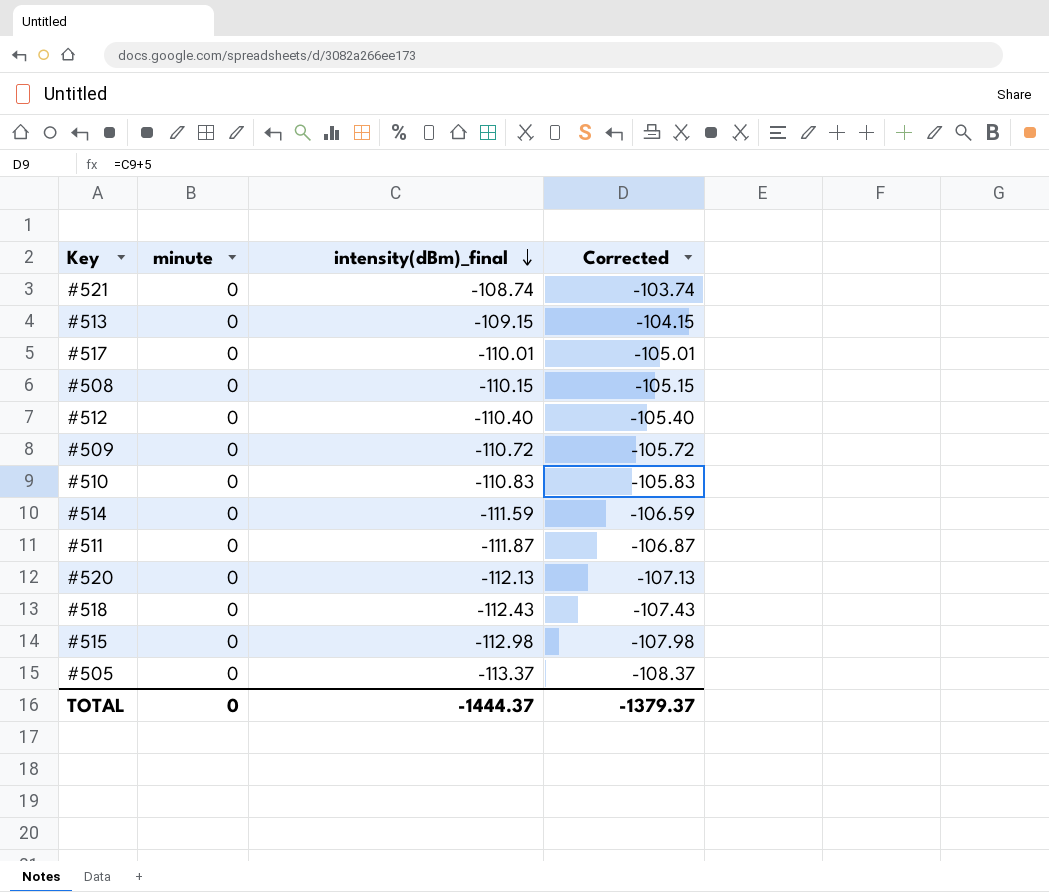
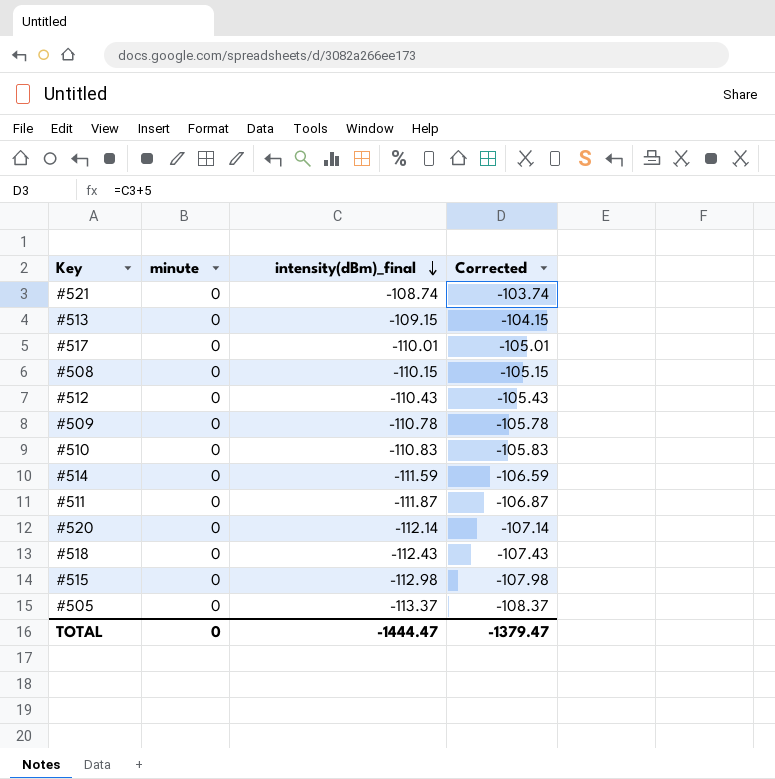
#512 | intensity(dBm)_final: -110.40 -> -110.43
#512 | Corrected: -105.40 -> -105.43
#509 | intensity(dBm)_final: -110.72 -> -110.78
#509 | Corrected: -105.72 -> -105.78
#520 | intensity(dBm)_final: -112.13 -> -112.14
#520 | Corrected: -107.13 -> -107.14
TOTAL | intensity(dBm)_final: -1444.37 -> -1444.47
TOTAL | Corrected: -1379.37 -> -1379.47

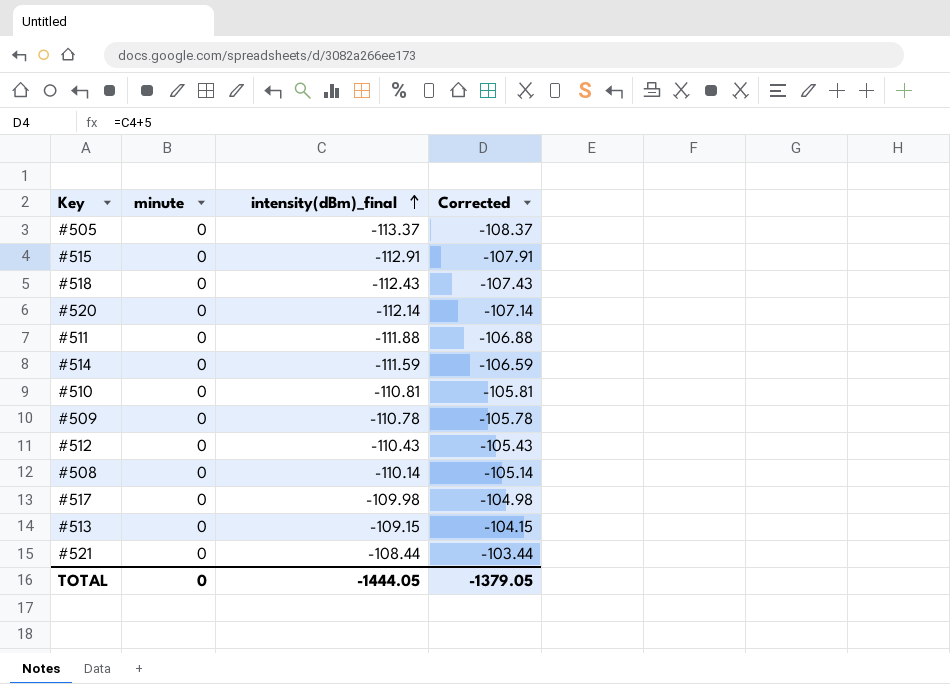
row order: intensity(dBm)_final descending -> intensity(dBm)_final ascending
#515 | intensity(dBm)_final: -112.98 -> -112.91
#515 | Corrected: -107.98 -> -107.91
#511 | intensity(dBm)_final: -111.87 -> -111.88
#511 | Corrected: -106.87 -> -106.88
#510 | intensity(dBm)_final: -110.83 -> -110.81
#510 | Corrected: -105.83 -> -105.81
#508 | intensity(dBm)_final: -110.15 -> -110.14
#508 | Corrected: -105.15 -> -105.14
#517 | intensity(dBm)_final: -110.01 -> -109.98
#517 | Corrected: -105.01 -> -104.98
#521 | intensity(dBm)_final: -108.74 -> -108.44
#521 | Corrected: -103.74 -> -103.44
TOTAL | intensity(dBm)_final: -1444.47 -> -1444.05
TOTAL | Corrected: -1379.47 -> -1379.05

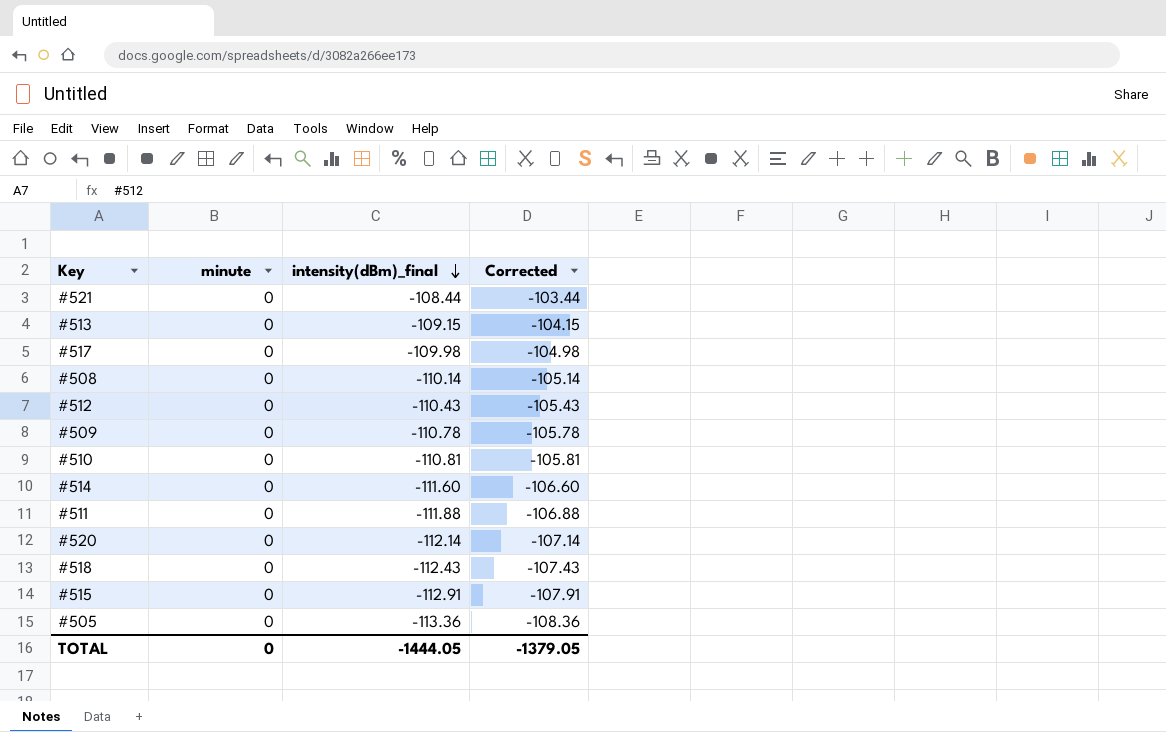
row order: intensity(dBm)_final ascending -> intensity(dBm)_final descending
#514 | intensity(dBm)_final: -111.59 -> -111.60
#514 | Corrected: -106.59 -> -106.60
#505 | intensity(dBm)_final: -113.37 -> -113.36
#505 | Corrected: -108.37 -> -108.36

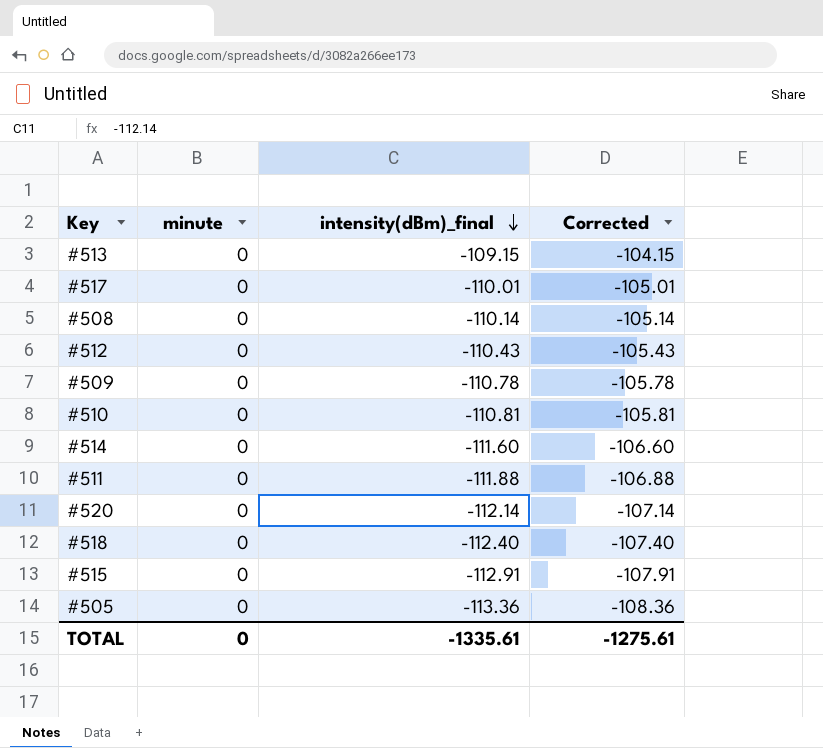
row #521: 0 | -108.44 | -103.44 -> none
#517 | intensity(dBm)_final: -109.98 -> -110.01
#517 | Corrected: -104.98 -> -105.01
#518 | intensity(dBm)_final: -112.43 -> -112.40
#518 | Corrected: -107.43 -> -107.40
TOTAL | intensity(dBm)_final: -1444.05 -> -1335.61
TOTAL | Corrected: -1379.05 -> -1275.61

